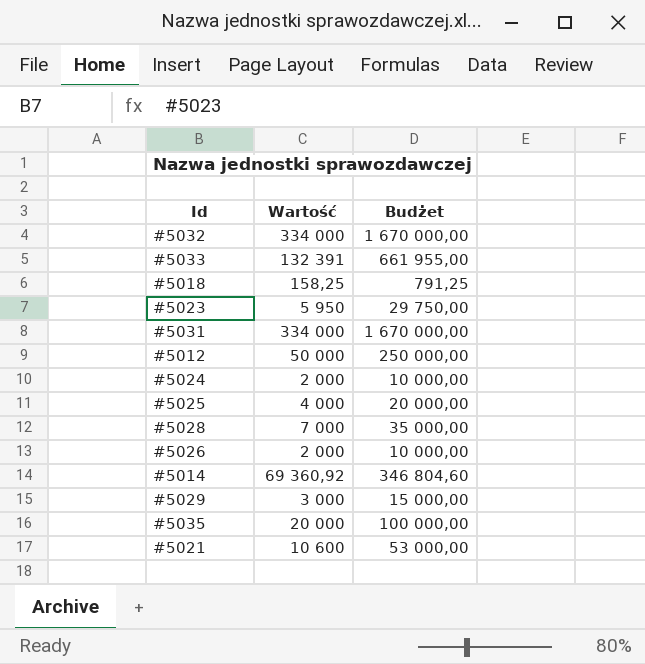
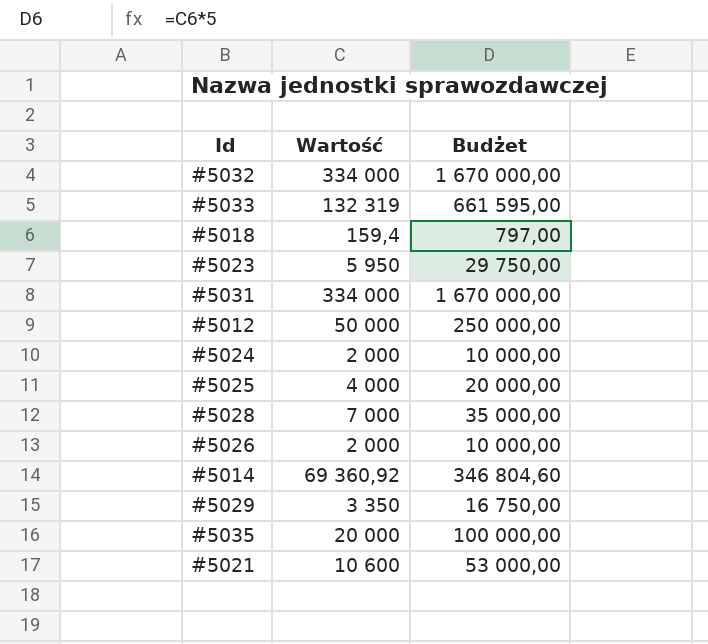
#5033 | Wartość: 132 391 -> 132 319
#5033 | Budżet: 661 955,00 -> 661 595,00
#5018 | Wartość: 158,25 -> 159,4
#5018 | Budżet: 791,25 -> 797,00
#5029 | Wartość: 3 000 -> 3 350
#5029 | Budżet: 15 000,00 -> 16 750,00

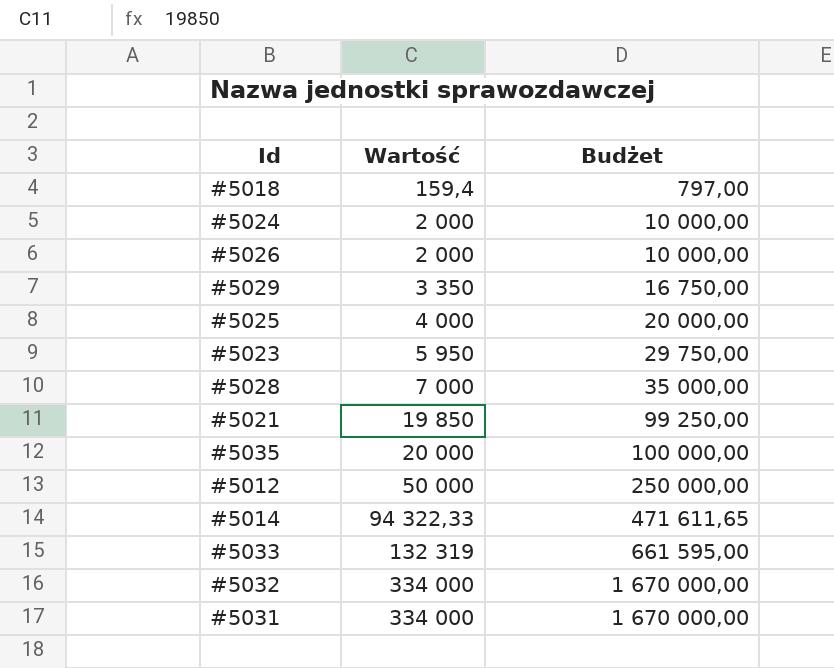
row order: none -> Wartość ascending
#5021 | Wartość: 10 600 -> 19 850
#5021 | Budżet: 53 000,00 -> 99 250,00
#5014 | Wartość: 69 360,92 -> 94 322,33
#5014 | Budżet: 346 804,60 -> 471 611,65

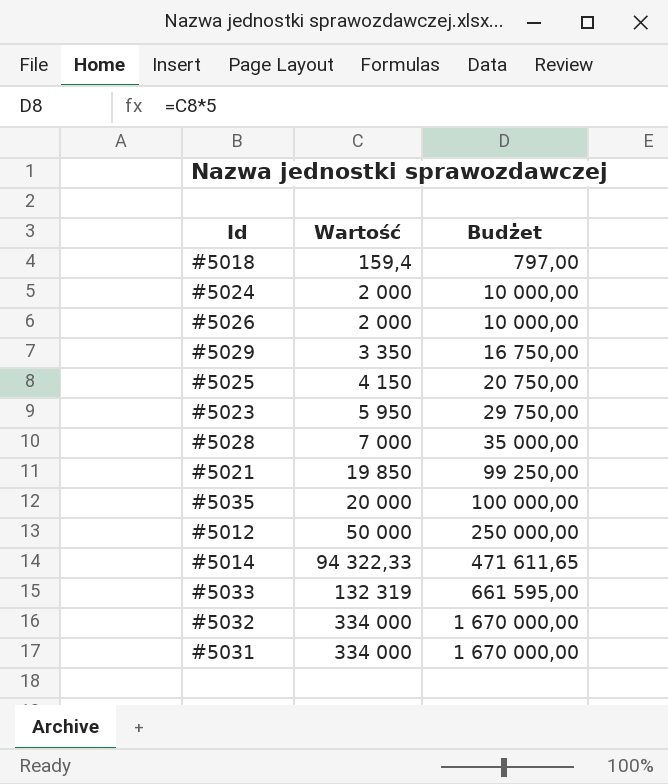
#5025 | Wartość: 4 000 -> 4 150
#5025 | Budżet: 20 000,00 -> 20 750,00

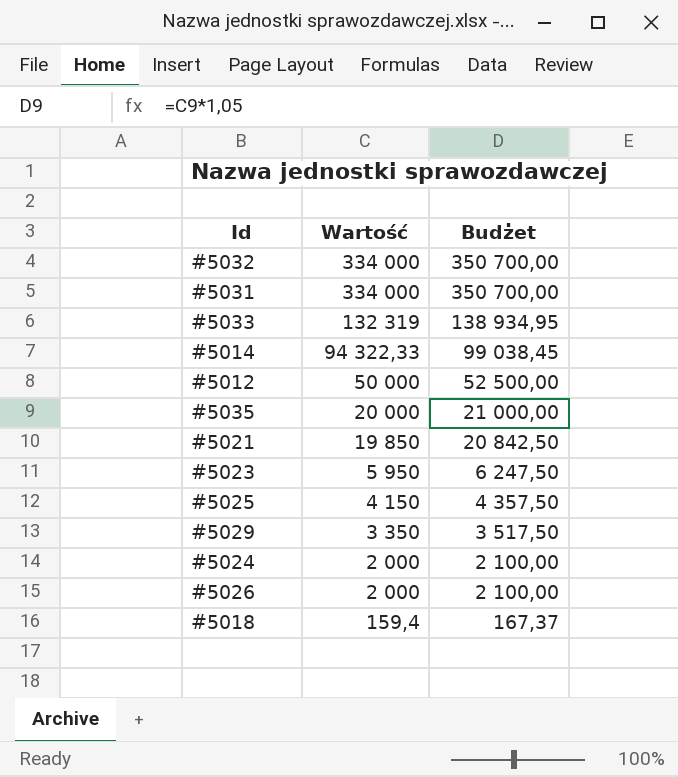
row order: Wartość ascending -> Wartość descending
column Budżet | formula: [Wartość] * 5 -> [Wartość] * 1,05
row #5028: 7 000 | 35 000,00 -> none

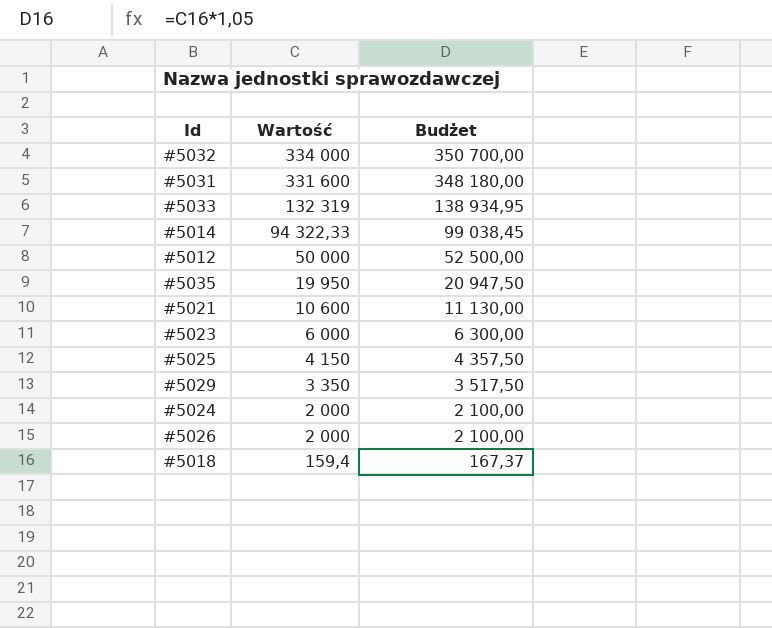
#5031 | Wartość: 334 000 -> 331 600
#5031 | Budżet: 350 700,00 -> 348 180,00
#5035 | Wartość: 20 000 -> 19 950
#5035 | Budżet: 21 000,00 -> 20 947,50
#5021 | Wartość: 19 850 -> 10 600
#5021 | Budżet: 20 842,50 -> 11 130,00
#5023 | Wartość: 5 950 -> 6 000
#5023 | Budżet: 6 247,50 -> 6 300,00

